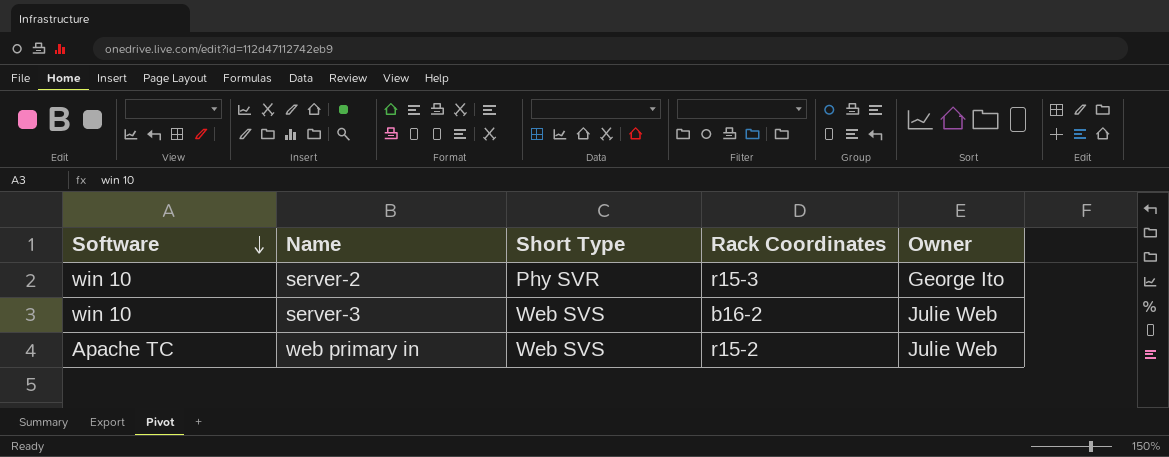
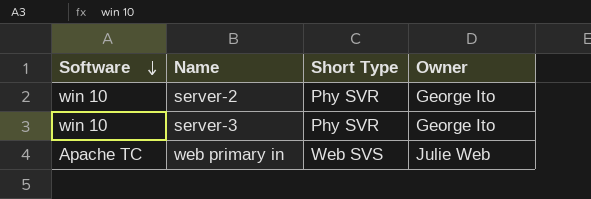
column Rack Coordinates | position: 4 -> none
server-3 | Short Type: Web SVS -> Phy SVR
server-3 | Owner: Julie Web -> George Ito

